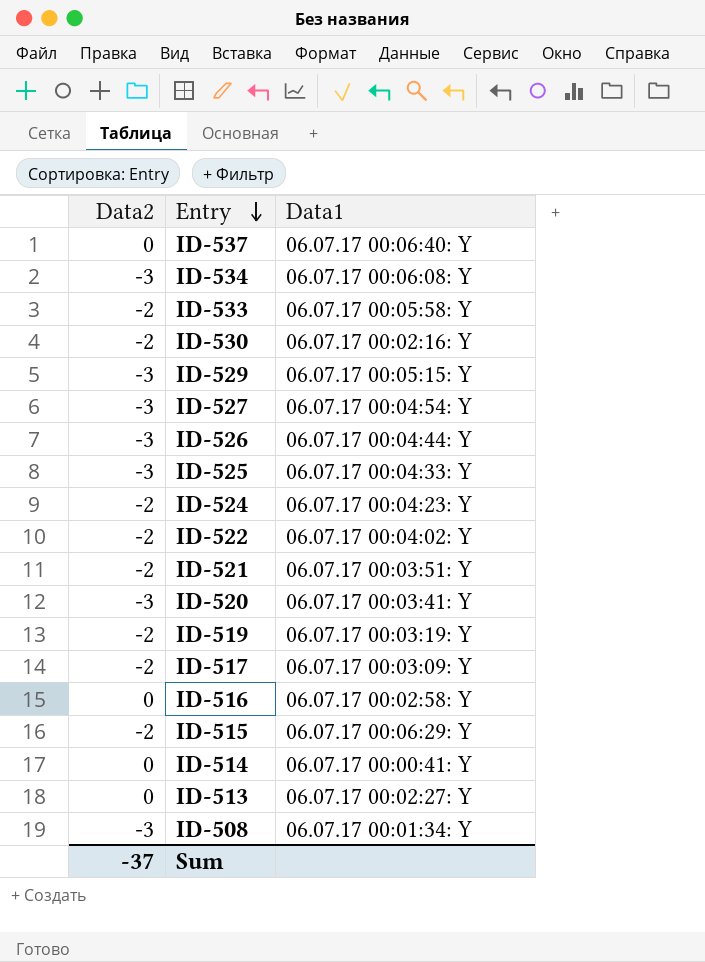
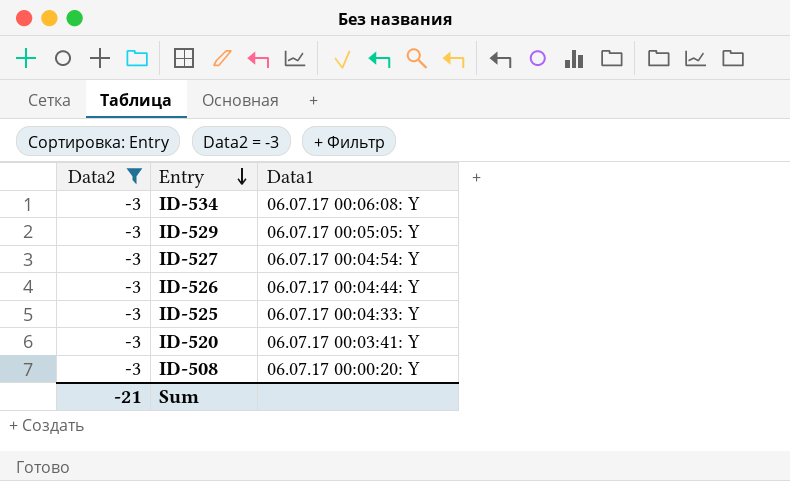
filter: none -> Data2 = -3
ID-529 | Data1: 06.07.17 00:05:15: Y -> 06.07.17 00:05:05: Y
ID-508 | Data1: 06.07.17 00:01:34: Y -> 06.07.17 00:00:20: Y
Sum | Data2: -37 -> -21

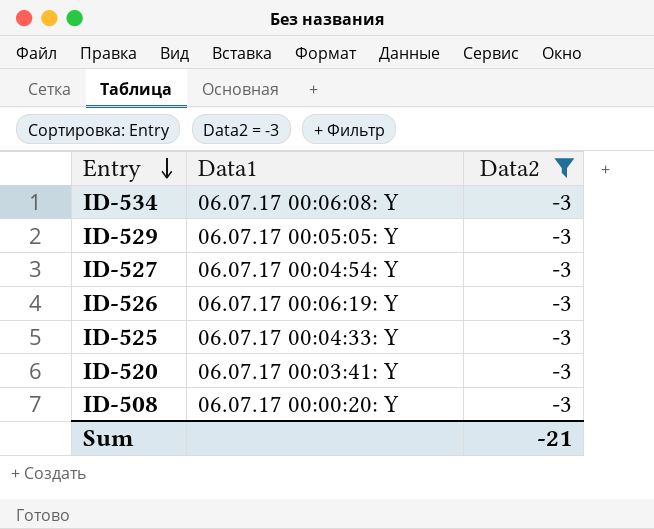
column Data2 | position: 1 -> 3
ID-526 | Data1: 06.07.17 00:04:44: Y -> 06.07.17 00:06:19: Y

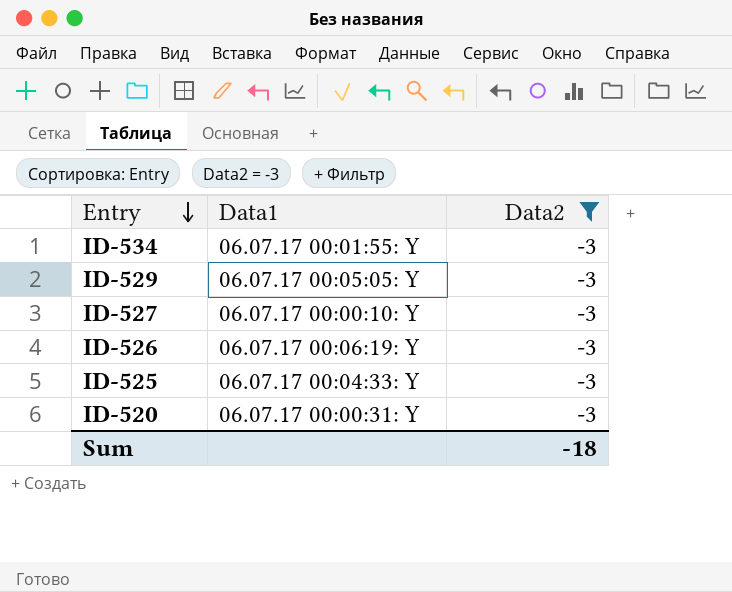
row ID-508: 06.07.17 00:00:20: Y | -3 -> none
ID-534 | Data1: 06.07.17 00:06:08: Y -> 06.07.17 00:01:55: Y
ID-527 | Data1: 06.07.17 00:04:54: Y -> 06.07.17 00:00:10: Y
ID-520 | Data1: 06.07.17 00:03:41: Y -> 06.07.17 00:00:31: Y
Sum | Data2: -21 -> -18

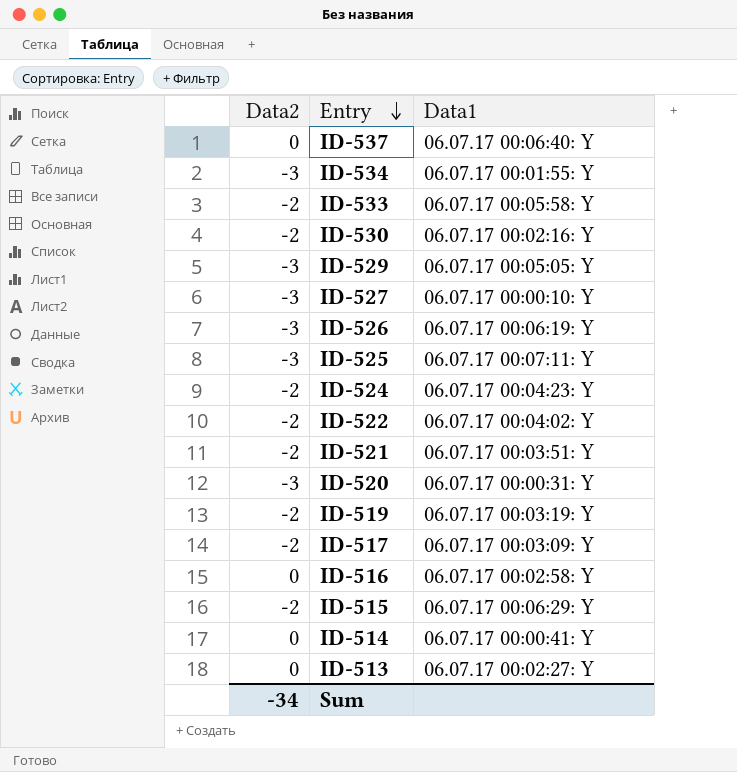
filter: Data2 = -3 -> none
column Data2 | position: 3 -> 1
ID-525 | Data1: 06.07.17 00:04:33: Y -> 06.07.17 00:07:11: Y
Sum | Data2: -18 -> -34

